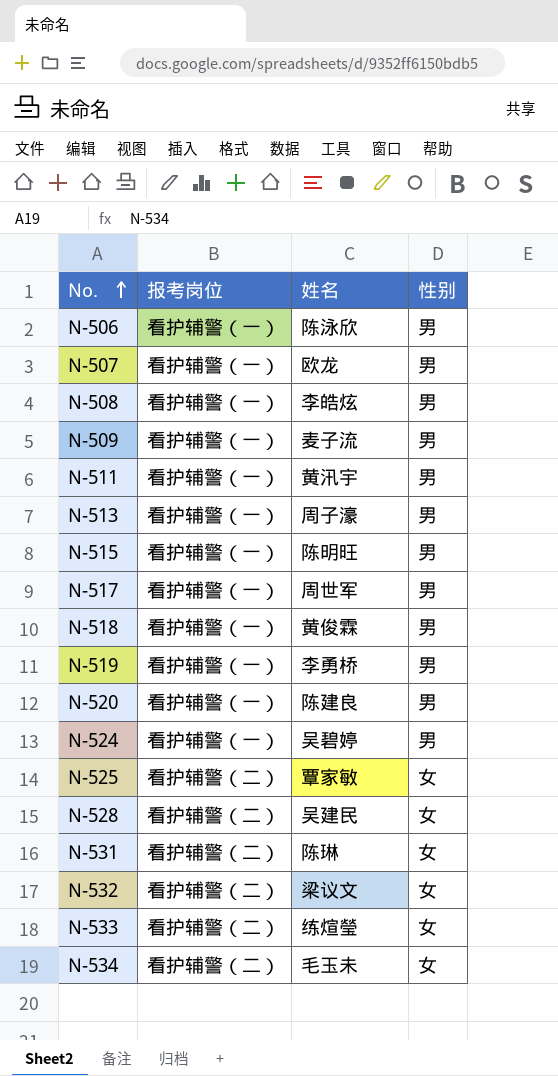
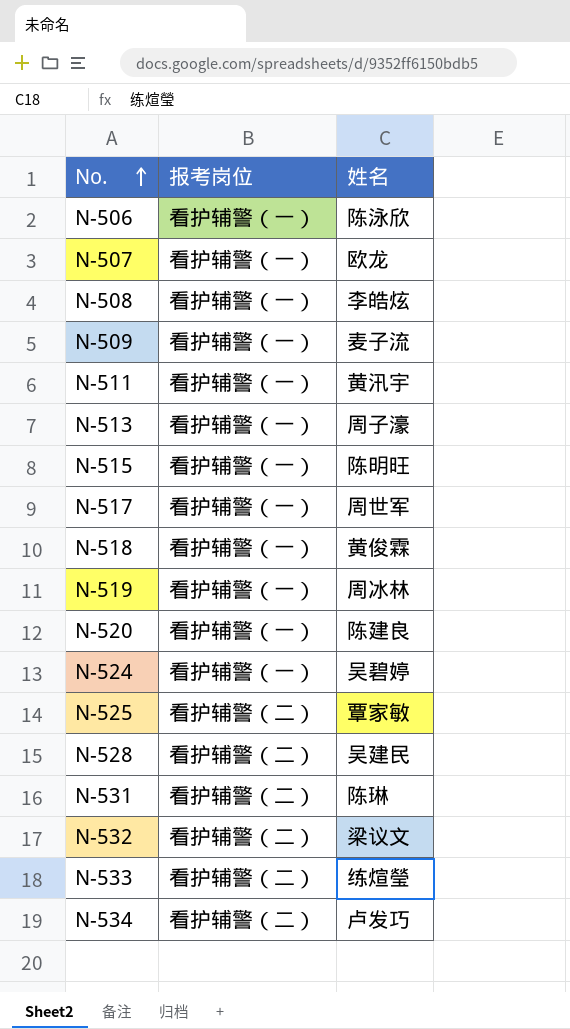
column 性别 | position: 4 -> none
N-519 | 姓名: 李勇桥 -> 周冰林
N-534 | 姓名: 毛玉未 -> 卢发巧

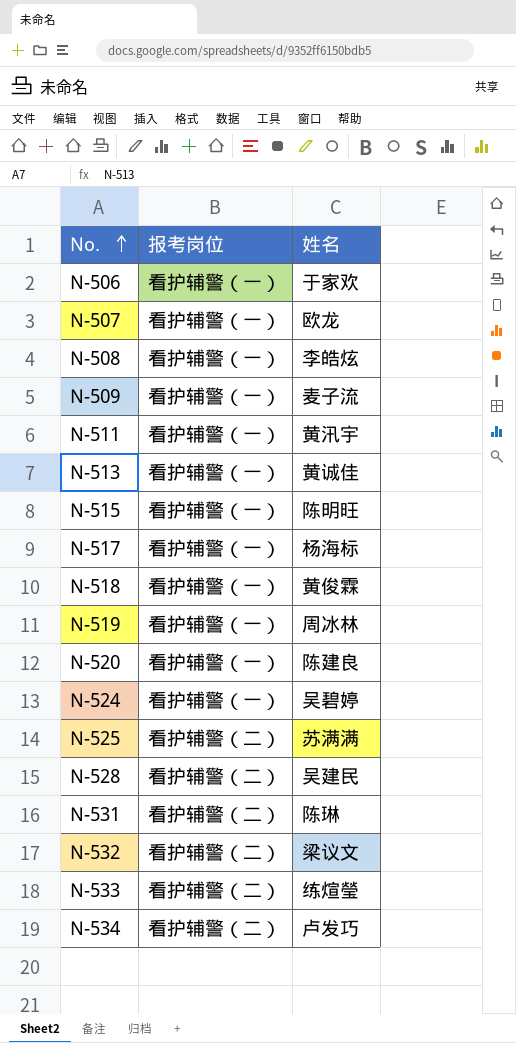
N-506 | 姓名: 陈泳欣 -> 于家欢
N-513 | 姓名: 周子濠 -> 黄诚佳
N-517 | 姓名: 周世军 -> 杨海标
N-525 | 姓名: 覃家敏 -> 苏满满

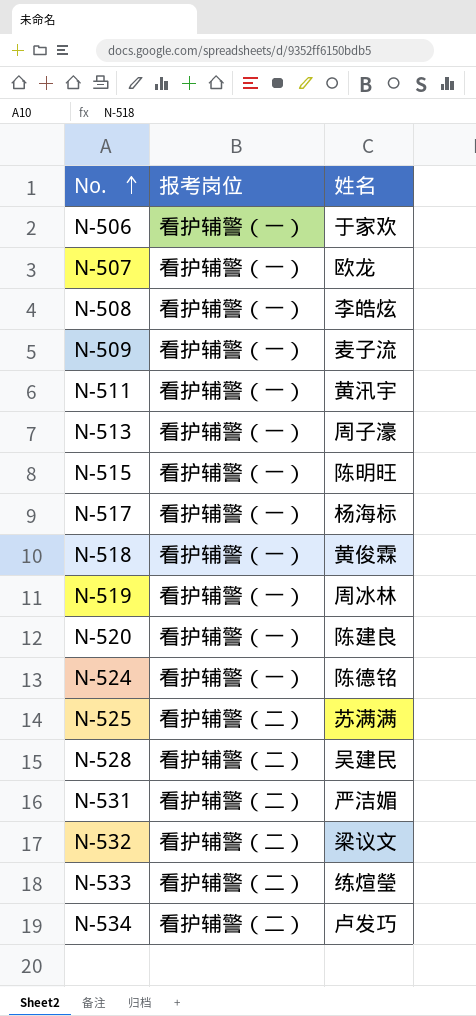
N-513 | 姓名: 黄诚佳 -> 周子濠
N-524 | 姓名: 吴碧婷 -> 陈德铭
N-531 | 姓名: 陈琳 -> 严洁媚

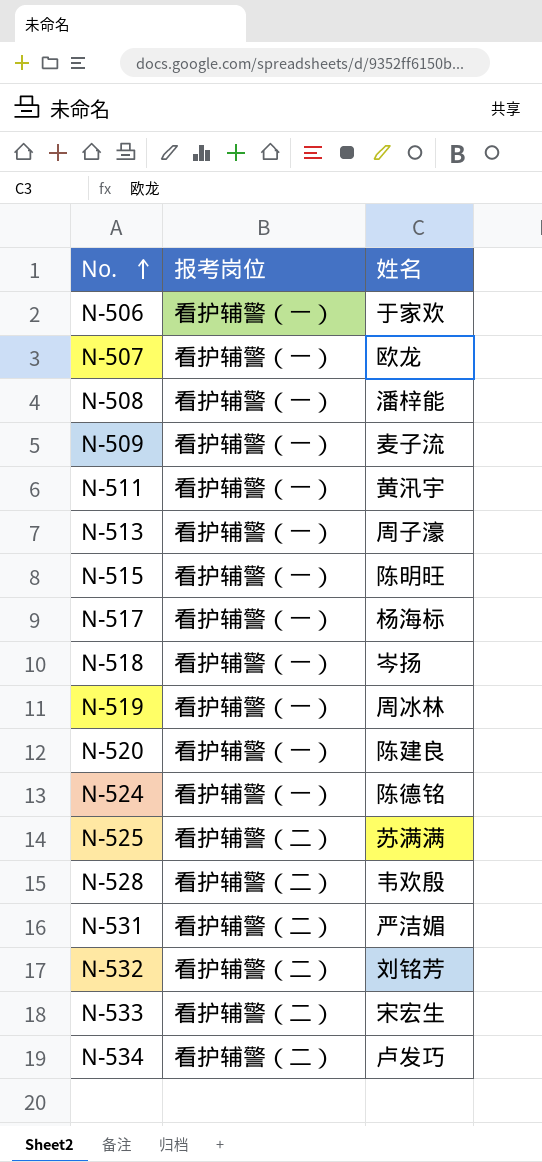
N-508 | 姓名: 李皓炫 -> 潘梓能
N-518 | 姓名: 黄俊霖 -> 岑扬
N-528 | 姓名: 吴建民 -> 韦欢殷
N-532 | 姓名: 梁议文 -> 刘铭芳
N-533 | 姓名: 练煊瑩 -> 宋宏生

